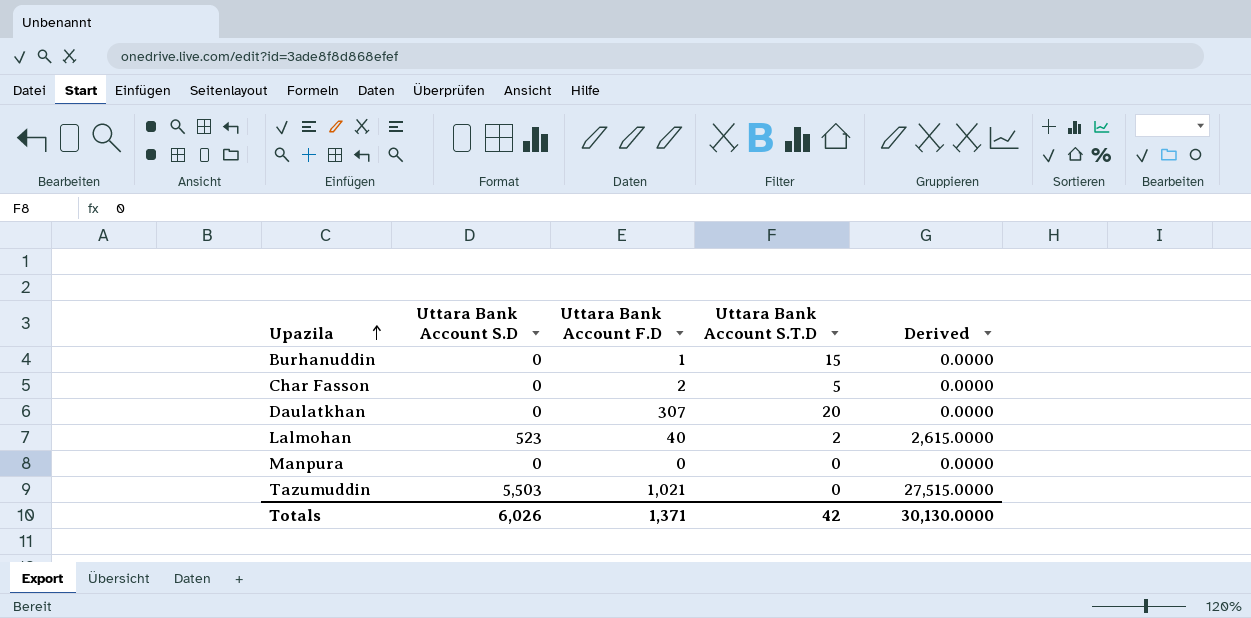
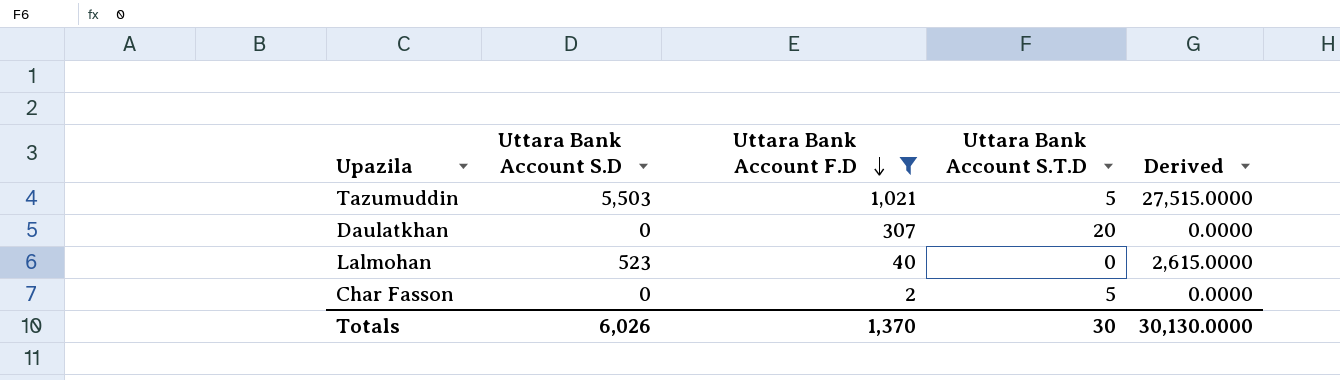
filter: none -> Uttara Bank Account F.D >= 2
row order: Upazila ascending -> Uttara Bank Account F.D descending
Tazumuddin | Uttara Bank Account S.T.D: 0 -> 5
Lalmohan | Uttara Bank Account S.T.D: 2 -> 0
Totals | Uttara Bank Account F.D: 1,371 -> 1,370
Totals | Uttara Bank Account S.T.D: 42 -> 30

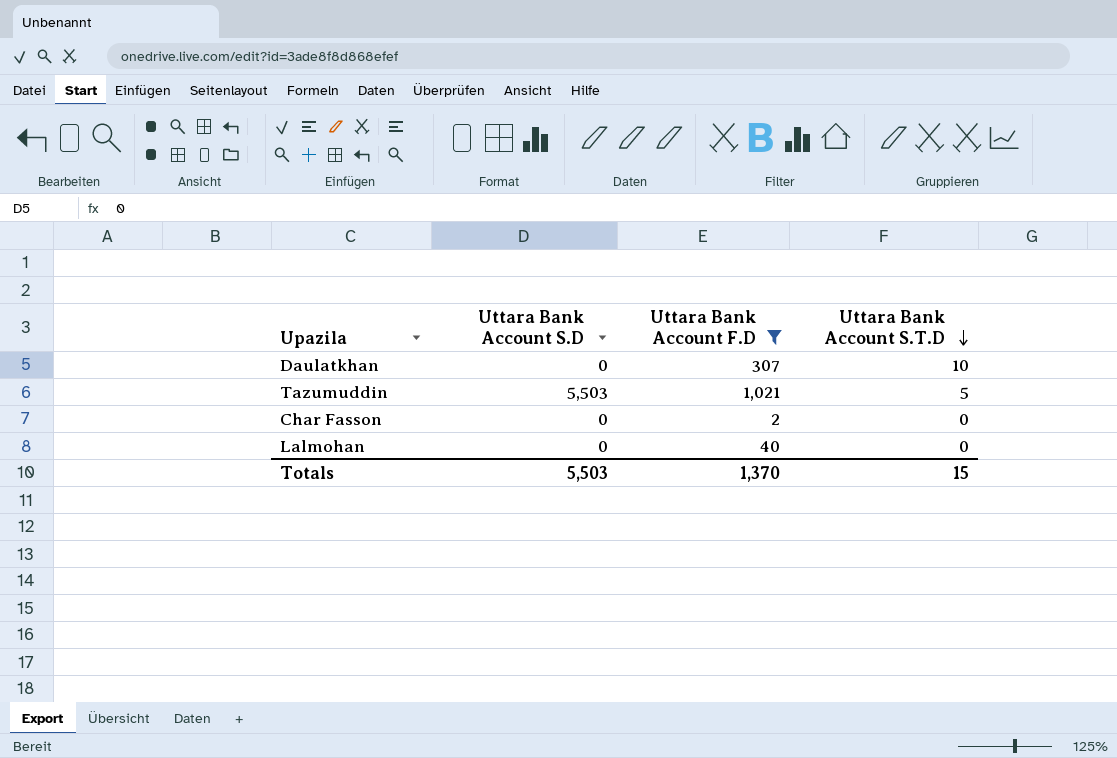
row order: Uttara Bank Account F.D descending -> Uttara Bank Account S.T.D descending
column Derived | formula: [Uttara Bank Account S.D] * 5 -> none
Daulatkhan | Uttara Bank Account S.T.D: 20 -> 10
Char Fasson | Uttara Bank Account S.T.D: 5 -> 0
Lalmohan | Uttara Bank Account S.D: 523 -> 0
Totals | Uttara Bank Account S.D: 6,026 -> 5,503
Totals | Uttara Bank Account S.T.D: 30 -> 15

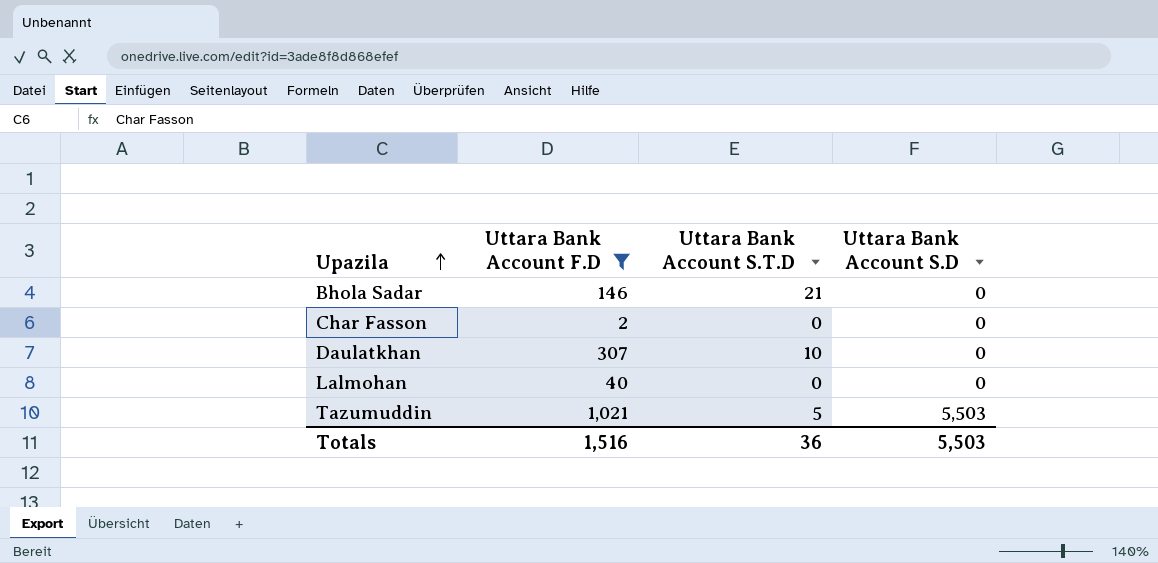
row order: Uttara Bank Account S.T.D descending -> Upazila ascending
column Uttara Bank Account S.D | position: 2 -> 4
row Bhola Sadar: none -> 146 | 21 | 0
Totals | Uttara Bank Account F.D: 1,370 -> 1,516
Totals | Uttara Bank Account S.T.D: 15 -> 36

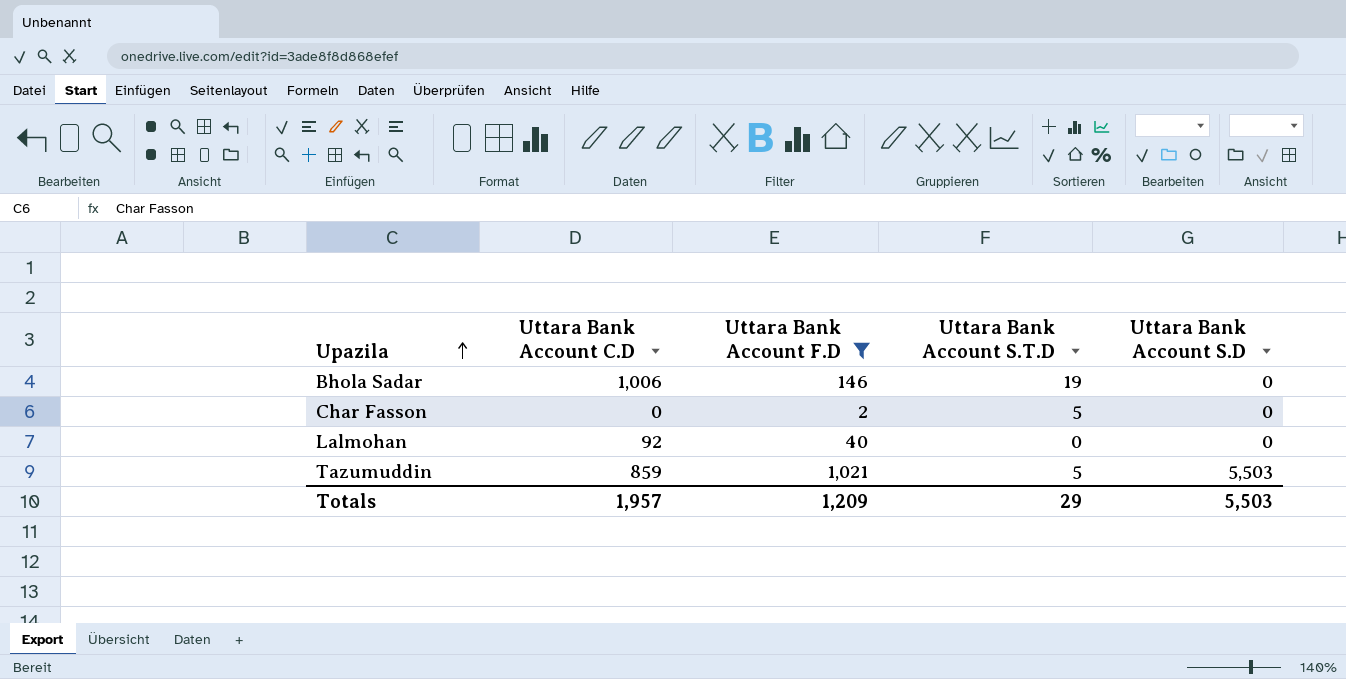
column Uttara Bank Account C.D | position: none -> 2
row Daulatkhan: 307 | 10 | 0 -> none
Bhola Sadar | Uttara Bank Account S.T.D: 21 -> 19
Char Fasson | Uttara Bank Account S.T.D: 0 -> 5
Totals | Uttara Bank Account F.D: 1,516 -> 1,209
Totals | Uttara Bank Account S.T.D: 36 -> 29

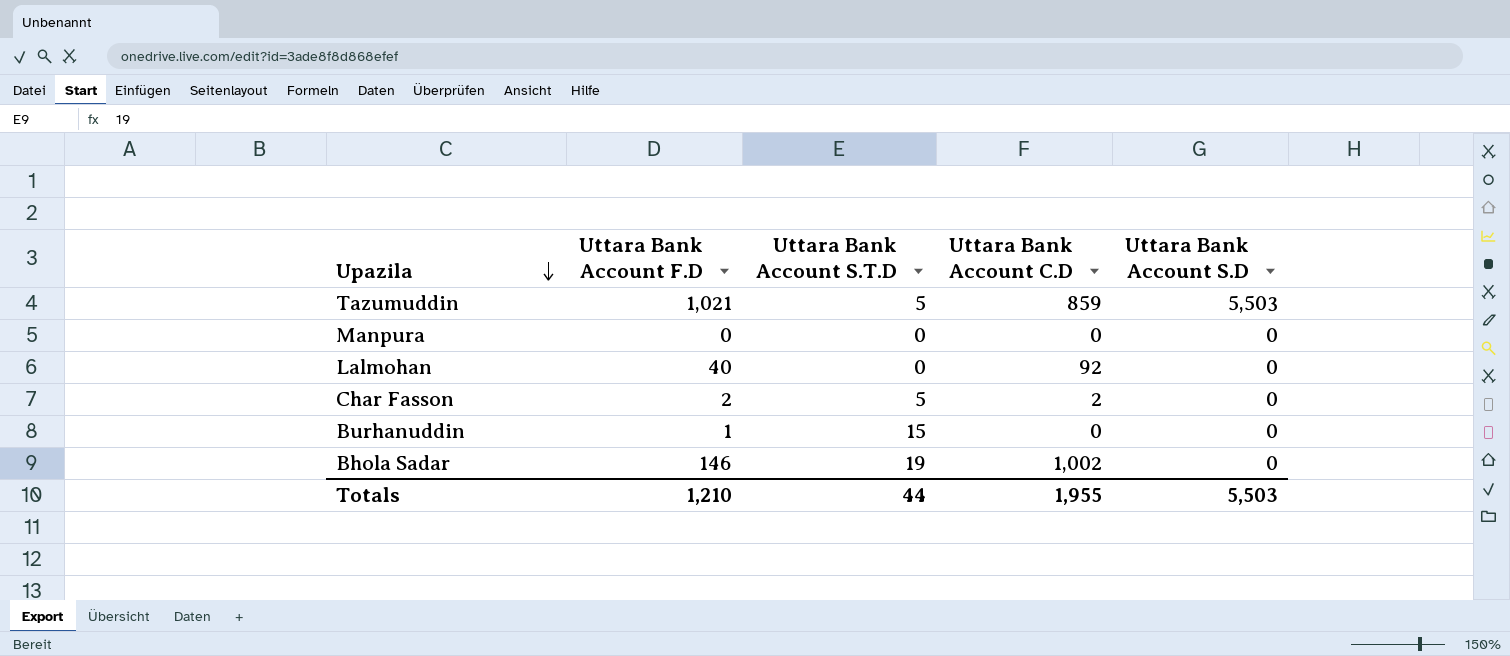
filter: Uttara Bank Account F.D >= 2 -> none
row order: Upazila ascending -> Upazila descending
column Uttara Bank Account C.D | position: 2 -> 4
Char Fasson | Uttara Bank Account C.D: 0 -> 2
Bhola Sadar | Uttara Bank Account C.D: 1,006 -> 1,002
Totals | Uttara Bank Account F.D: 1,209 -> 1,210
Totals | Uttara Bank Account S.T.D: 29 -> 44
Totals | Uttara Bank Account C.D: 1,957 -> 1,955

